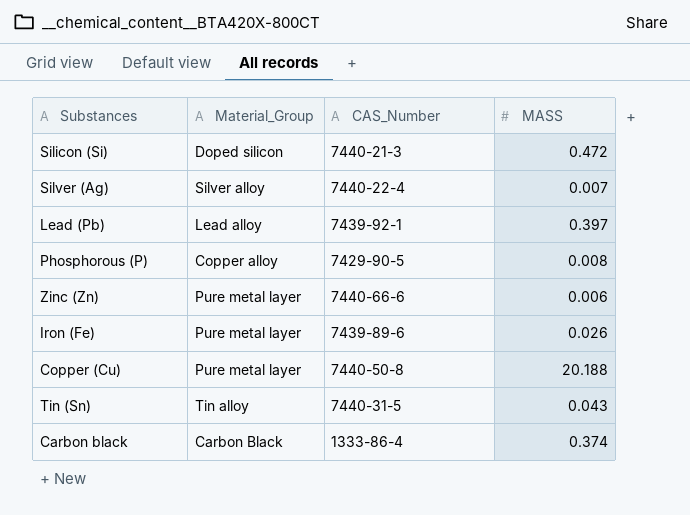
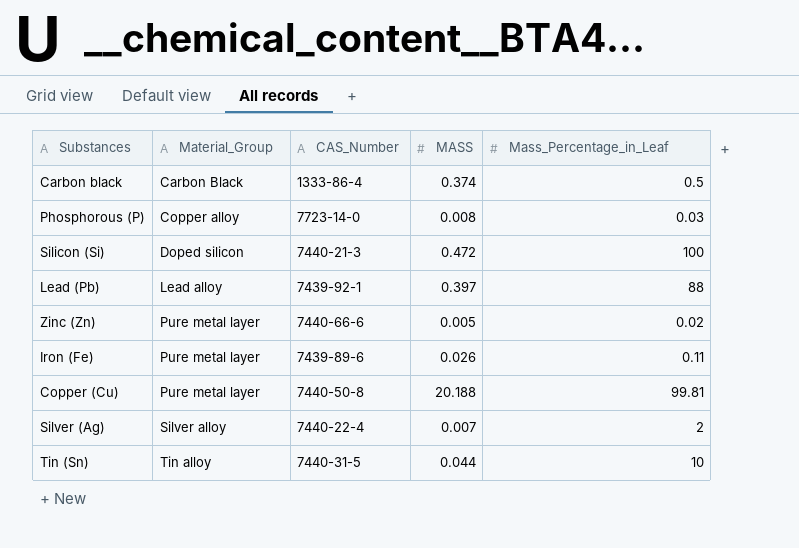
row order: none -> Material_Group ascending
column Mass_Percentage_in_Leaf | position: none -> 5
Phosphorous (P) | CAS_Number: 7429-90-5 -> 7723-14-0
Zinc (Zn) | MASS: 0.006 -> 0.005
Tin (Sn) | MASS: 0.043 -> 0.044

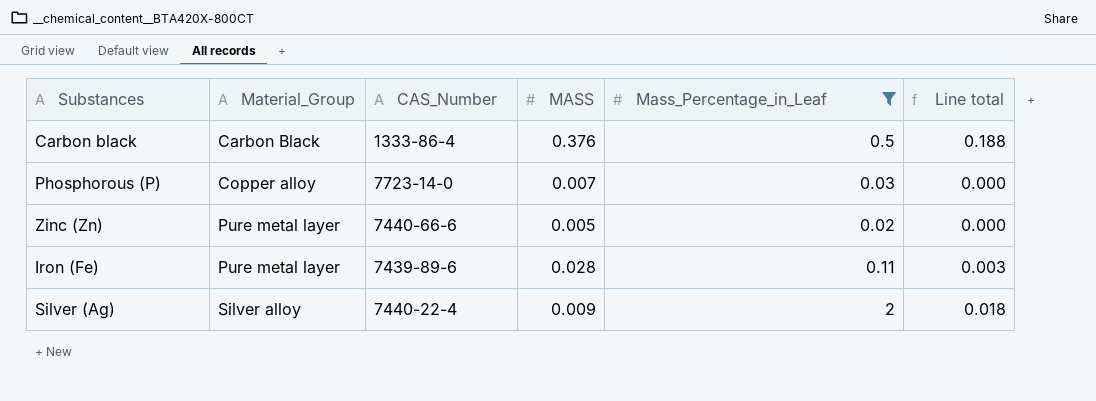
filter: none -> Mass_Percentage_in_Leaf <= 2
column Line total | formula: none -> [MASS] * [Mass_Percentage_in_Leaf]
Carbon black | MASS: 0.374 -> 0.376
Phosphorous (P) | MASS: 0.008 -> 0.007
Iron (Fe) | MASS: 0.026 -> 0.028
Silver (Ag) | MASS: 0.007 -> 0.009

